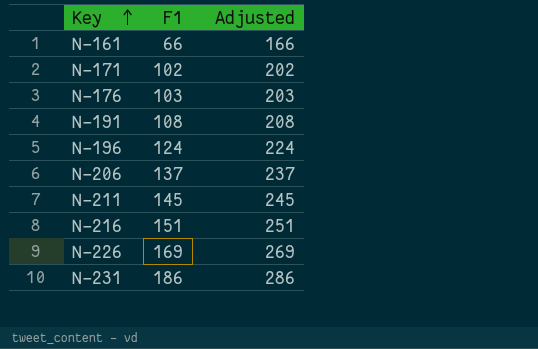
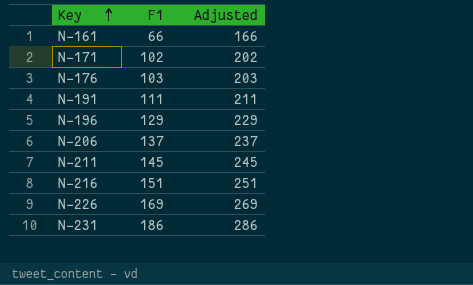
N-191 | F1: 108 -> 111
N-191 | Adjusted: 208 -> 211
N-196 | F1: 124 -> 129
N-196 | Adjusted: 224 -> 229

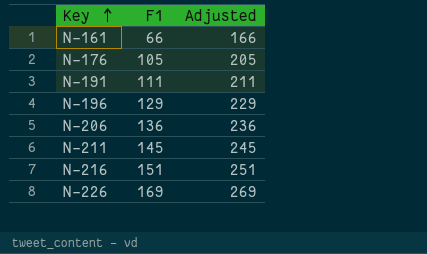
row N-171: 102 | 202 -> none
row N-231: 186 | 286 -> none
N-176 | F1: 103 -> 105
N-176 | Adjusted: 203 -> 205
N-206 | F1: 137 -> 136
N-206 | Adjusted: 237 -> 236

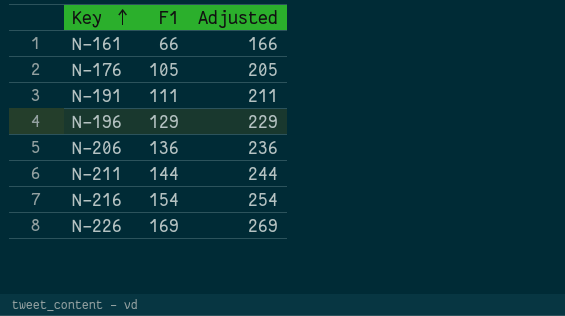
N-211 | F1: 145 -> 144
N-211 | Adjusted: 245 -> 244
N-216 | F1: 151 -> 154
N-216 | Adjusted: 251 -> 254

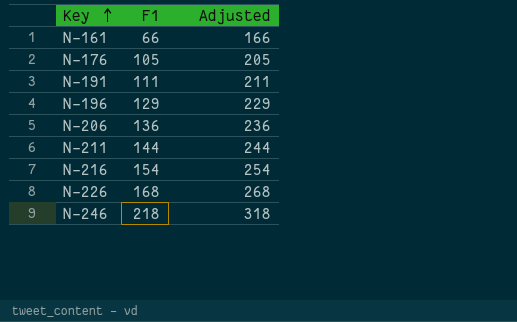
N-226 | F1: 169 -> 168
N-226 | Adjusted: 269 -> 268
row N-246: none -> 218 | 318

